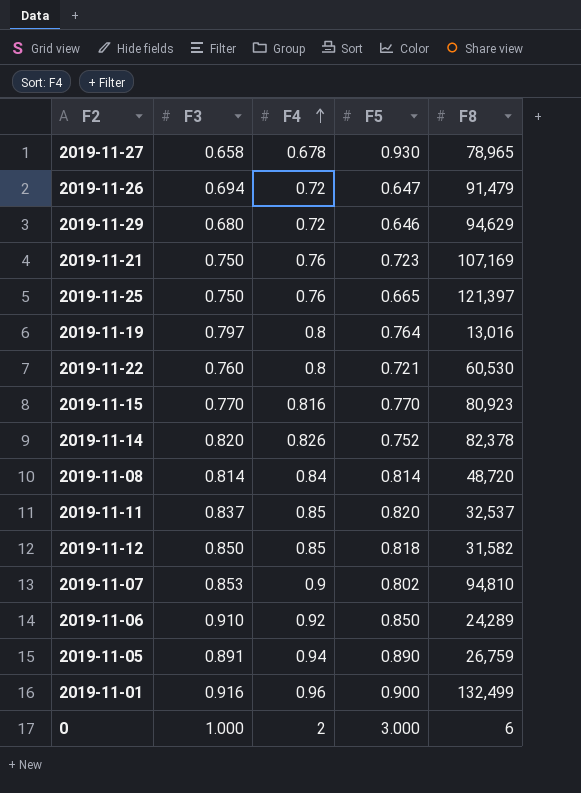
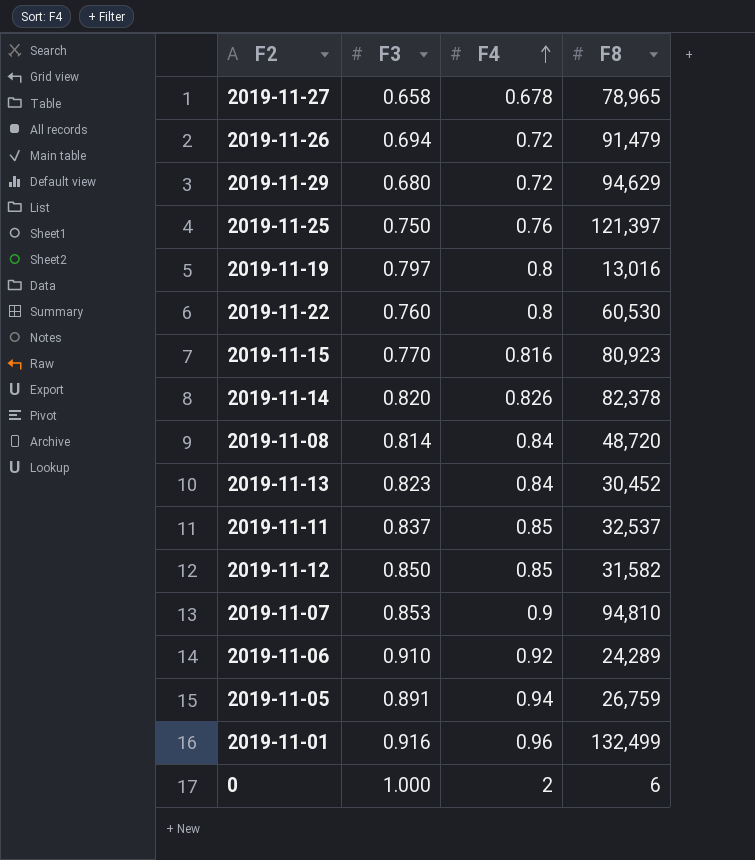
column F5 | position: 4 -> none
row 2019-11-21: 0.750 | 0.76 | 0.723 | 107,169 -> none
row 2019-11-13: none -> 0.823 | 0.84 | 30,452

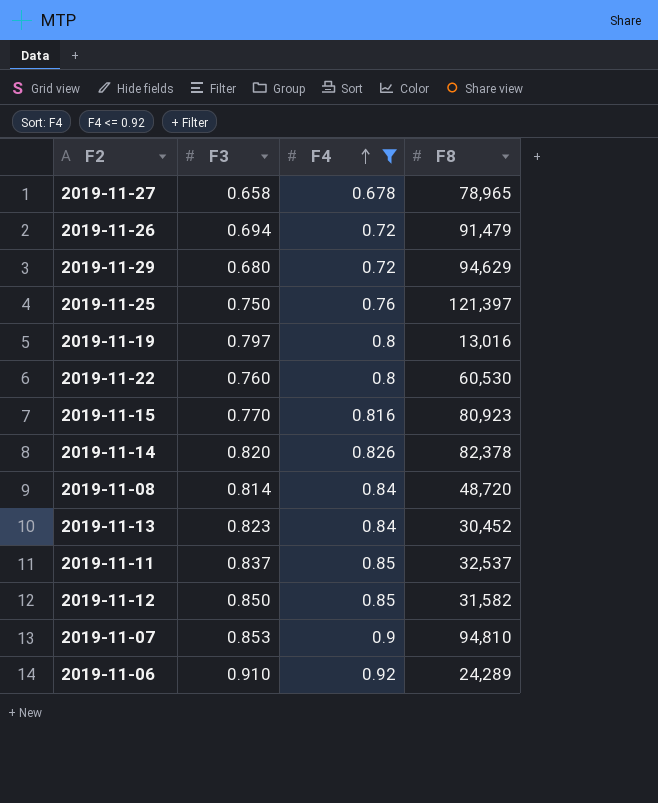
filter: none -> F4 <= 0.92

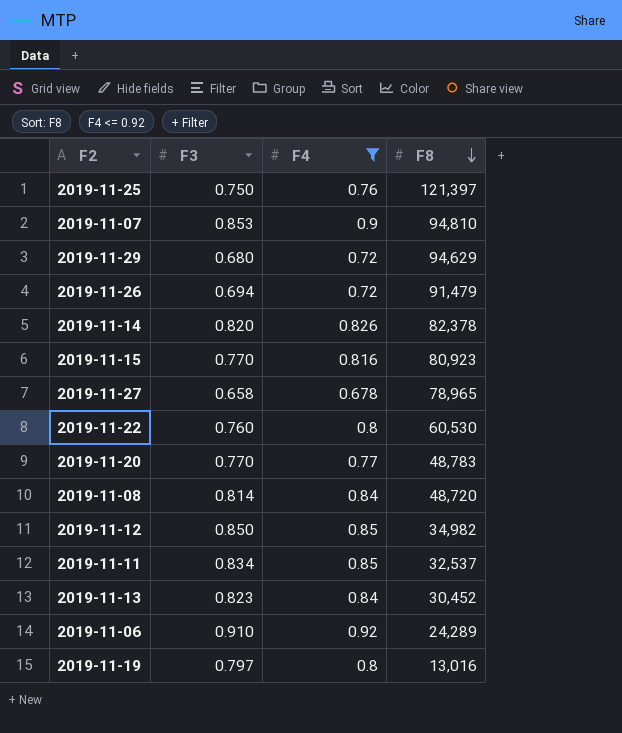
row order: F4 ascending -> F8 descending
row 2019-11-20: none -> 0.770 | 0.77 | 48,783
2019-11-12 | F8: 31,582 -> 34,982
2019-11-11 | F3: 0.837 -> 0.834

